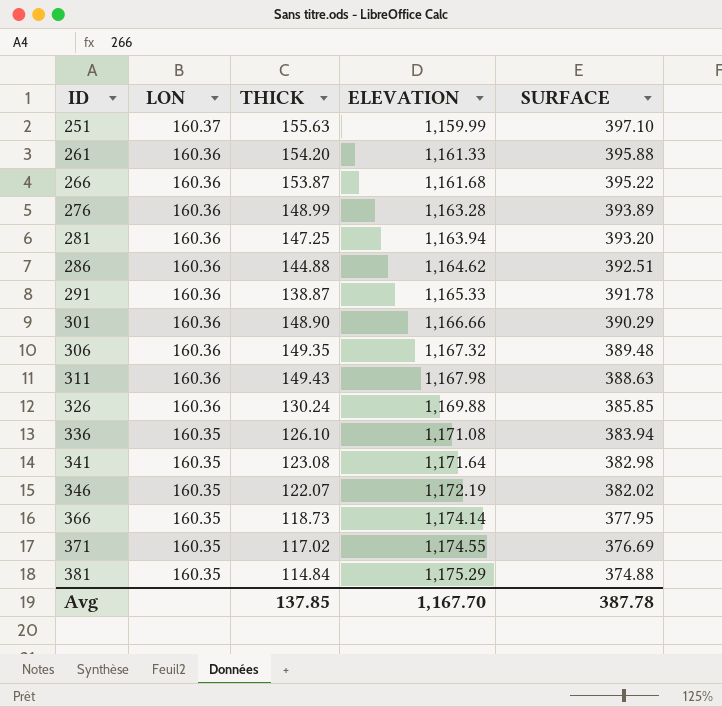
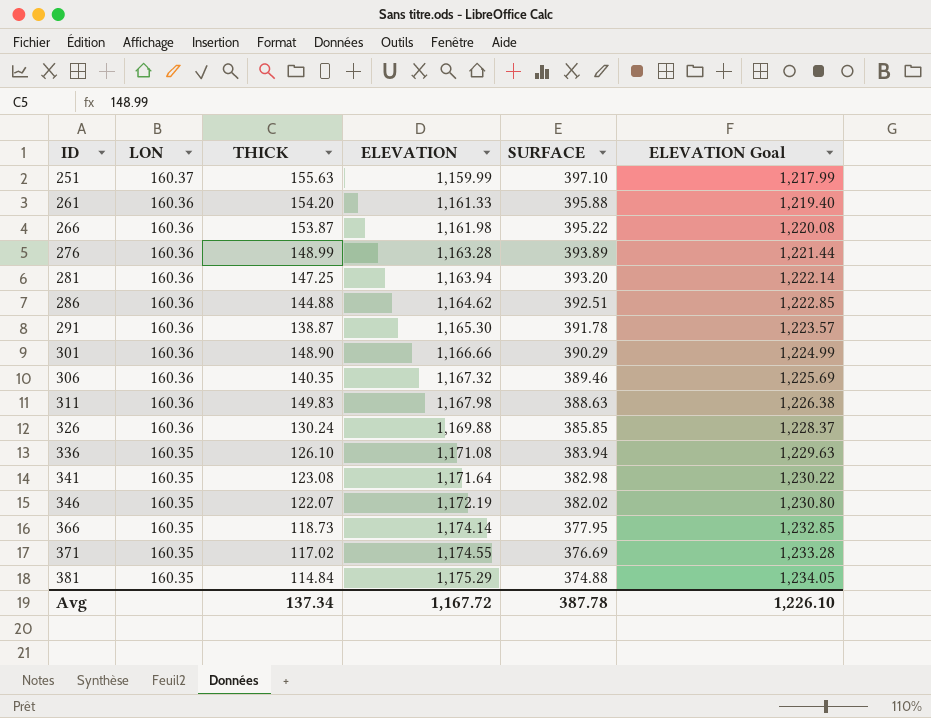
column ELEVATION Goal | formula: none -> [ELEVATION] * 1.05
266 | ELEVATION: 1,161.68 -> 1,161.98
291 | ELEVATION: 1,165.33 -> 1,165.30
306 | THICK: 149.35 -> 140.35
306 | SURFACE: 389.48 -> 389.46
311 | THICK: 149.43 -> 149.83
Avg | THICK: 137.85 -> 137.34
Avg | ELEVATION: 1,167.70 -> 1,167.72

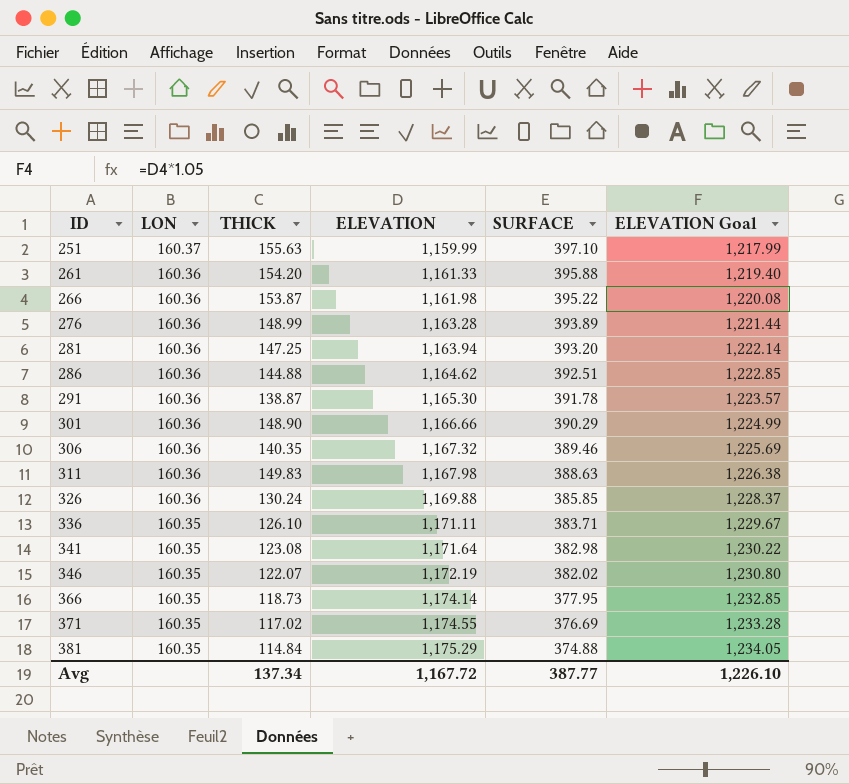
336 | ELEVATION: 1,171.08 -> 1,171.11
336 | SURFACE: 383.94 -> 383.71
336 | ELEVATION Goal: 1,229.63 -> 1,229.67
Avg | SURFACE: 387.78 -> 387.77

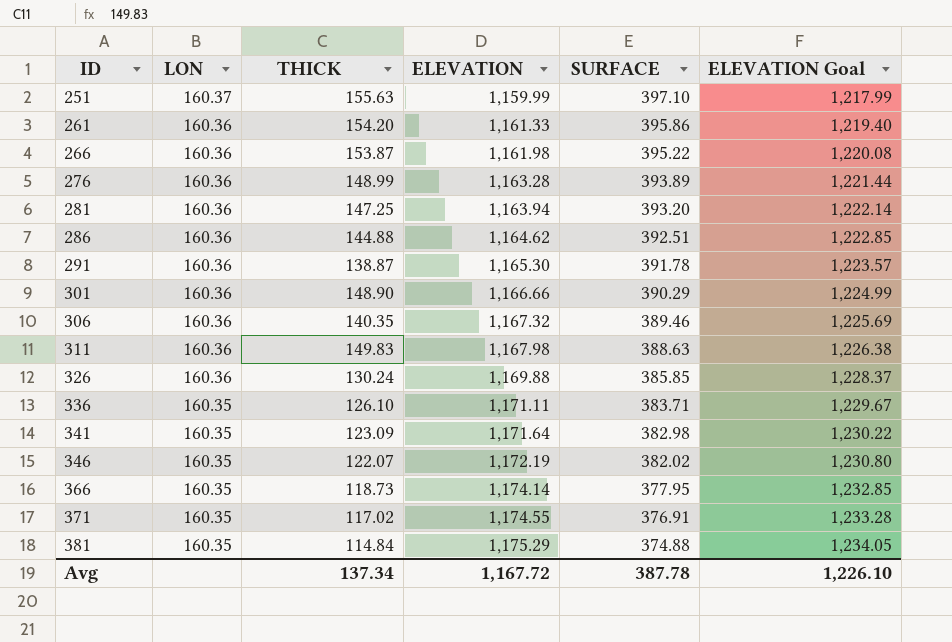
261 | SURFACE: 395.88 -> 395.86
341 | THICK: 123.08 -> 123.09
371 | SURFACE: 376.69 -> 376.91
Avg | SURFACE: 387.77 -> 387.78

